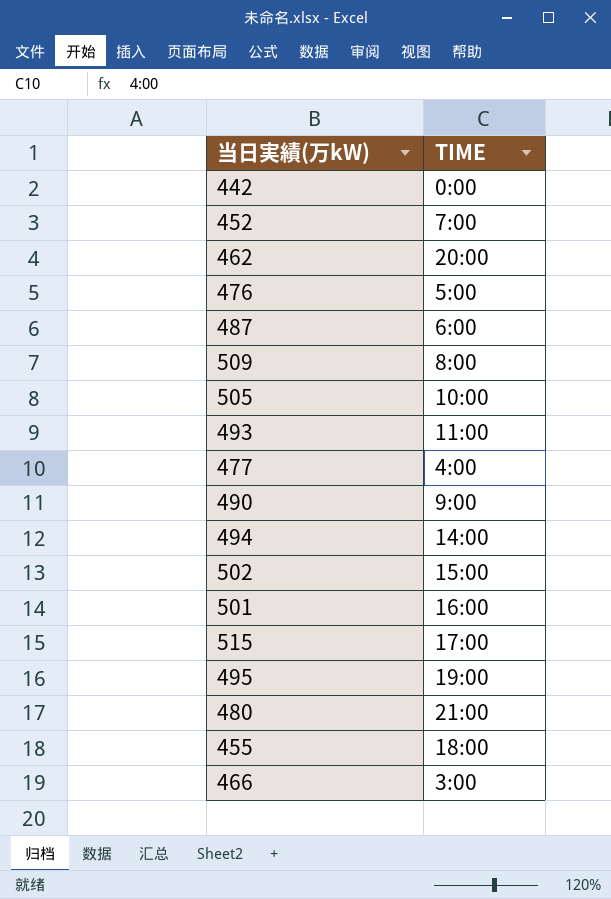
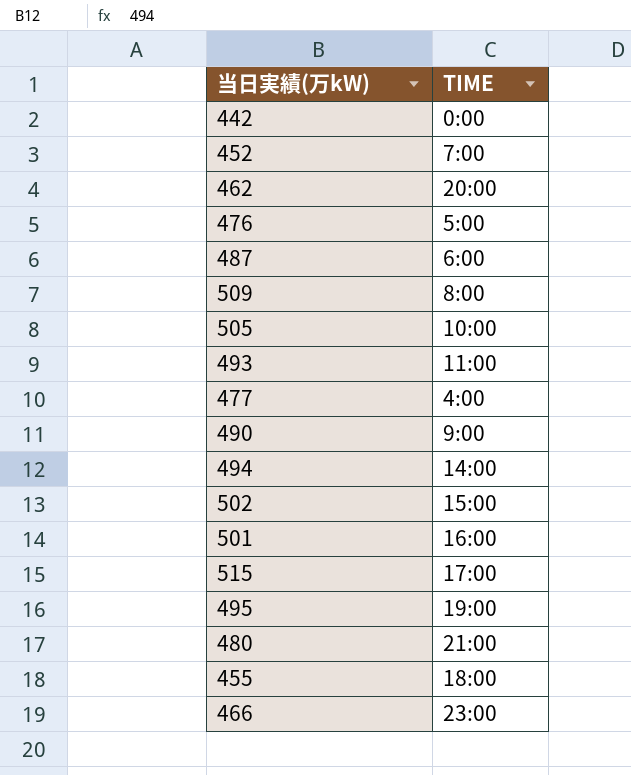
466 | TIME: 3:00 -> 23:00

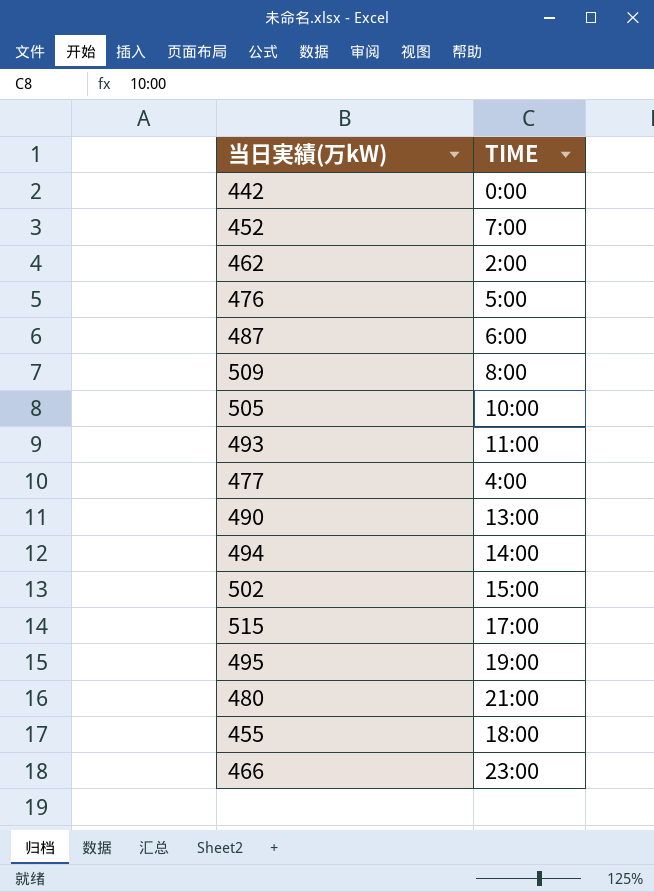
row 501: 16:00 -> none
462 | TIME: 20:00 -> 2:00
490 | TIME: 9:00 -> 13:00

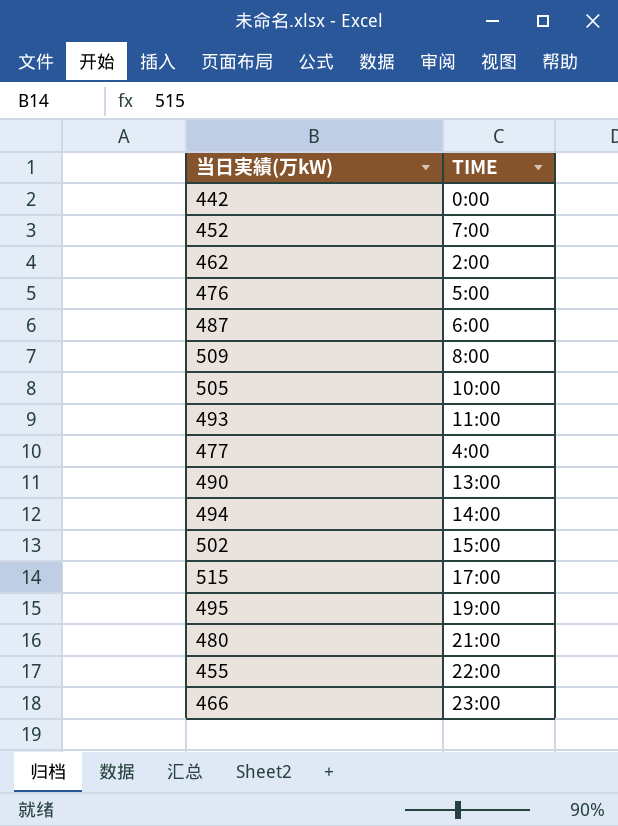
455 | TIME: 18:00 -> 22:00

